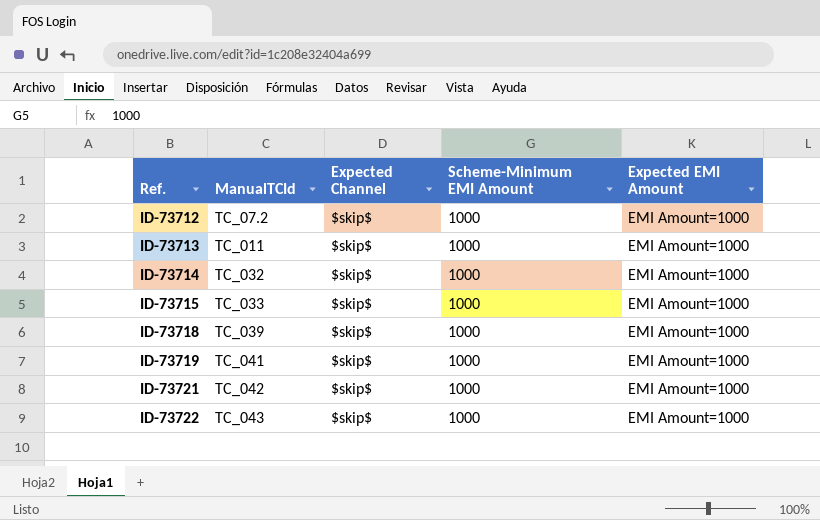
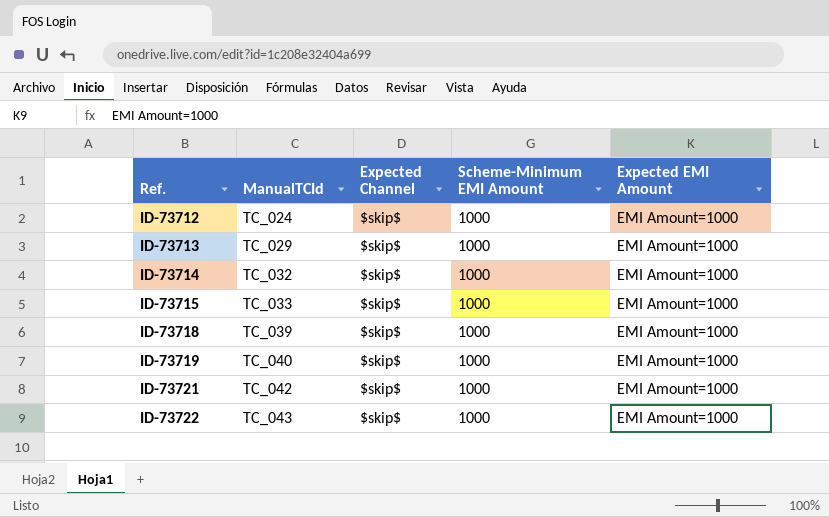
ID-73712 | ManualTCId: TC_07.2 -> TC_024
ID-73713 | ManualTCId: TC_011 -> TC_029
ID-73719 | ManualTCId: TC_041 -> TC_040

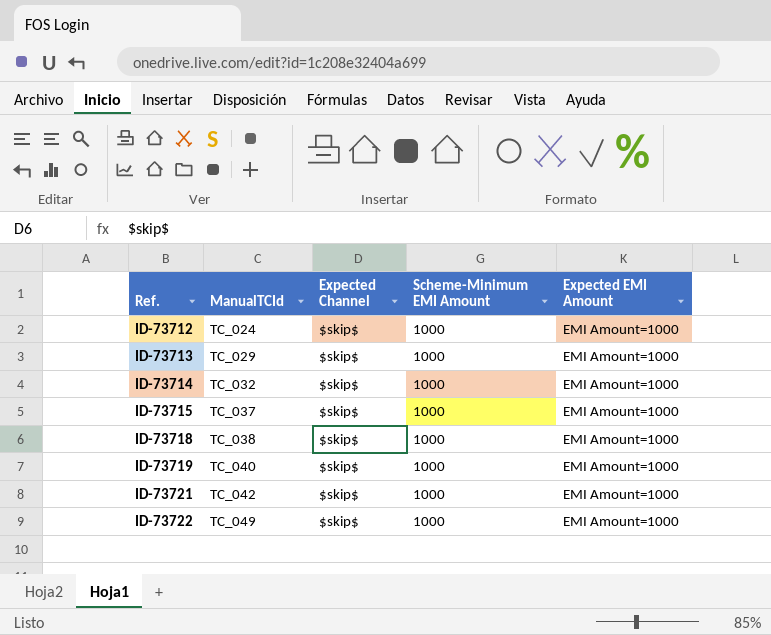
ID-73715 | ManualTCId: TC_033 -> TC_037
ID-73718 | ManualTCId: TC_039 -> TC_038
ID-73722 | ManualTCId: TC_043 -> TC_049

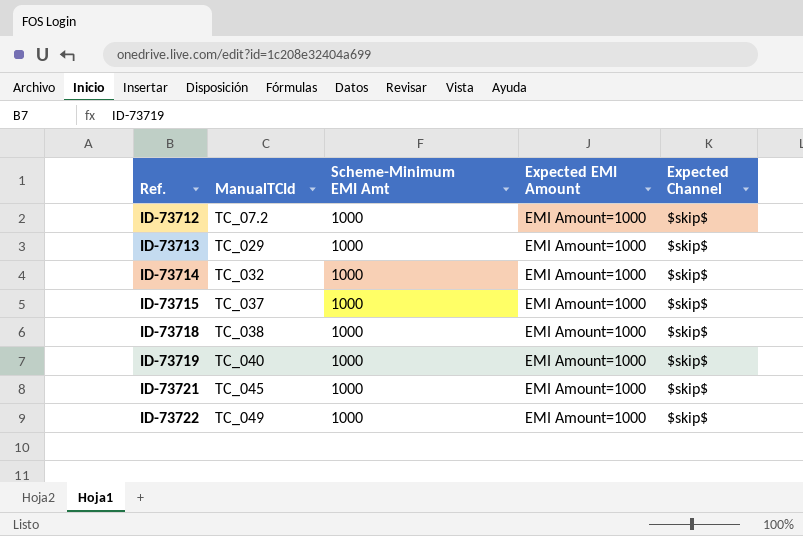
column name: Scheme-Minimum EMI Amount -> Scheme-Minimum EMI Amt
column Expected Channel | position: 3 -> 5
ID-73712 | ManualTCId: TC_024 -> TC_07.2
ID-73721 | ManualTCId: TC_042 -> TC_045

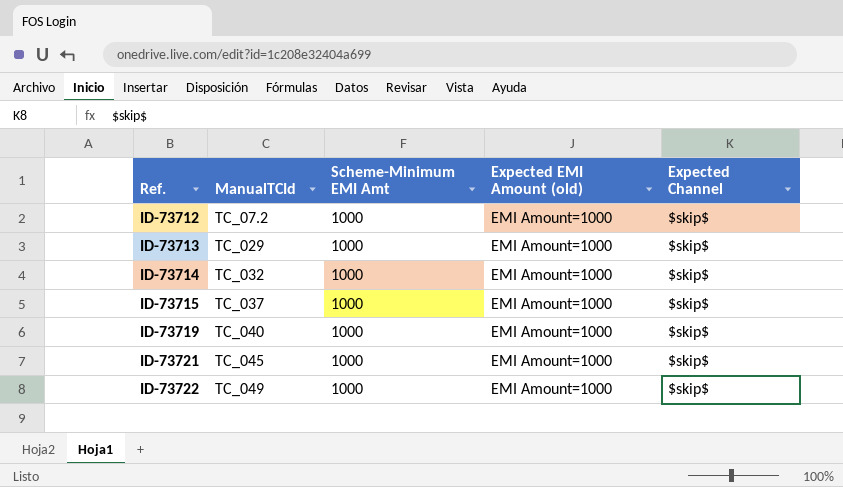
column name: Expected EMI Amount -> Expected EMI Amount (old)
row ID-73718: TC_038 | 1000 | EMI Amount=1000 | $skip$ -> none

